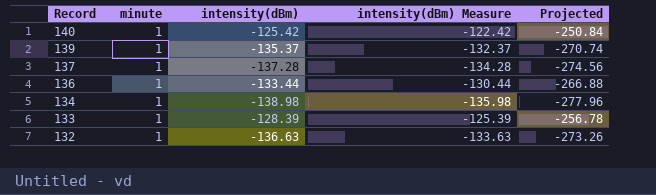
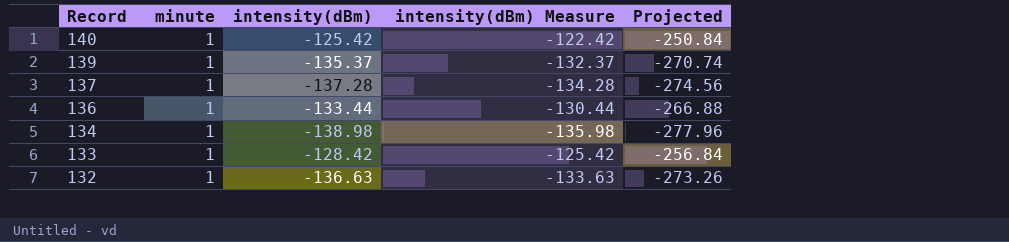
133 | intensity(dBm): -128.39 -> -128.42
133 | intensity(dBm) Measure: -125.39 -> -125.42
133 | Projected: -256.78 -> -256.84

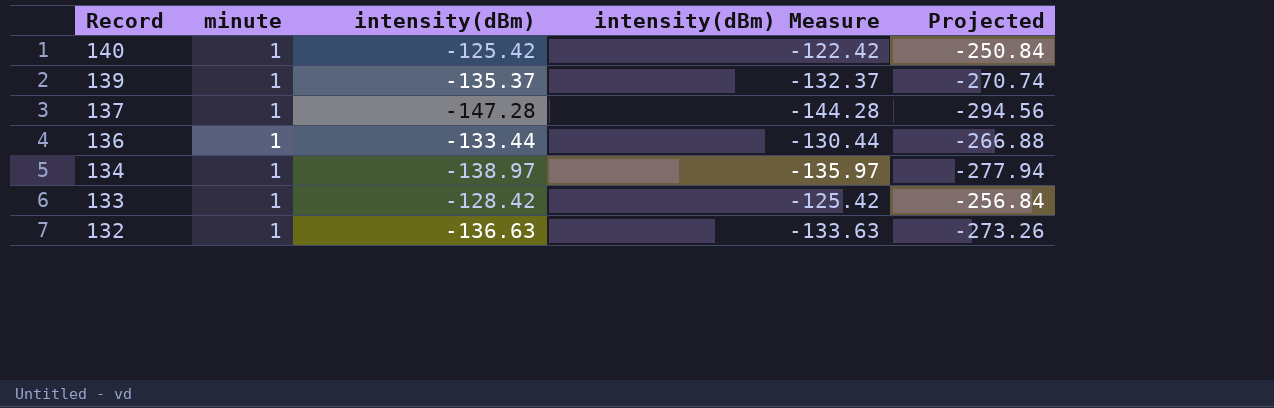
137 | intensity(dBm): -137.28 -> -147.28
137 | intensity(dBm) Measure: -134.28 -> -144.28
137 | Projected: -274.56 -> -294.56
134 | intensity(dBm): -138.98 -> -138.97
134 | intensity(dBm) Measure: -135.98 -> -135.97
134 | Projected: -277.96 -> -277.94

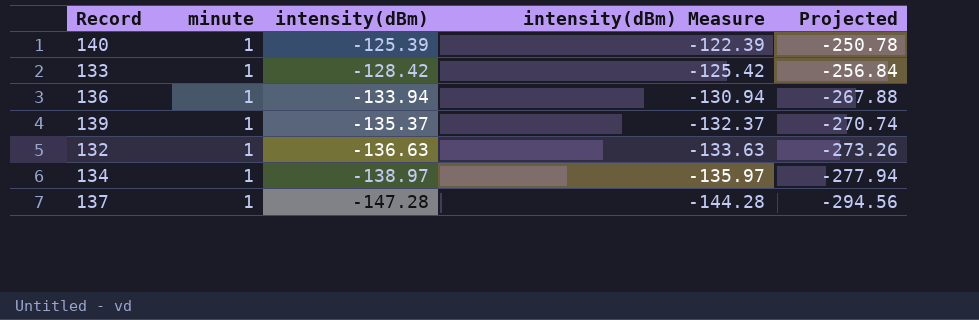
row order: Record descending -> intensity(dBm) descending
140 | intensity(dBm): -125.42 -> -125.39
140 | intensity(dBm) Measure: -122.42 -> -122.39
140 | Projected: -250.84 -> -250.78
136 | intensity(dBm): -133.44 -> -133.94
136 | intensity(dBm) Measure: -130.44 -> -130.94
136 | Projected: -266.88 -> -267.88

